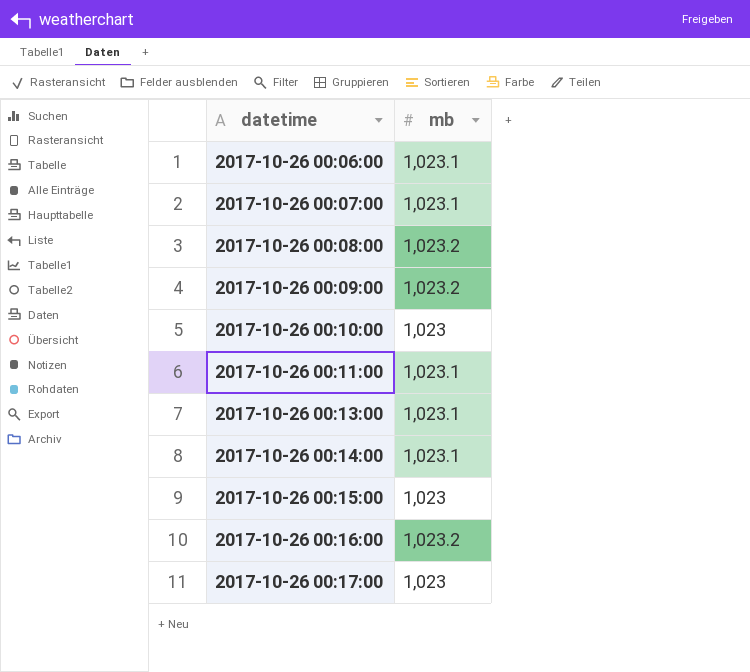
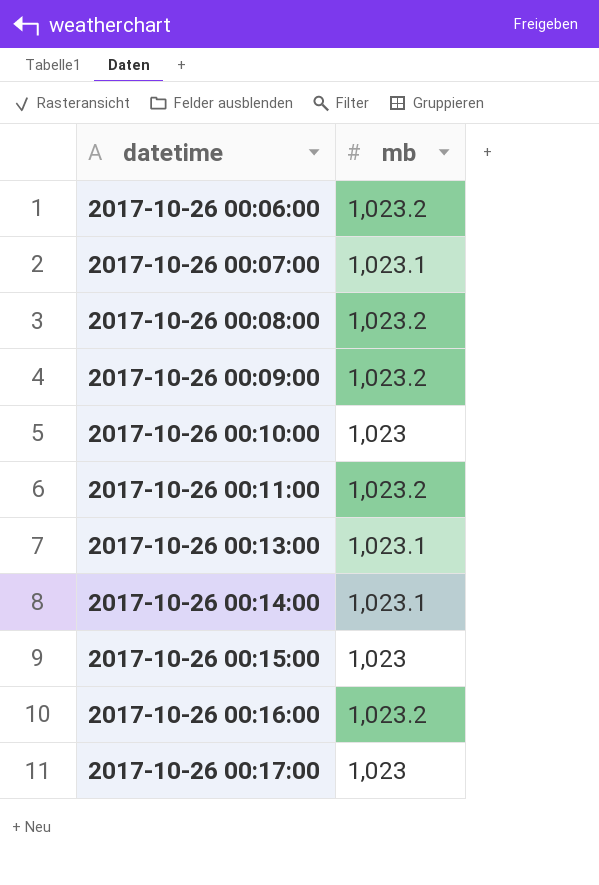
2017-10-26 00:06:00 | mb: 1,023.1 -> 1,023.2
2017-10-26 00:11:00 | mb: 1,023.1 -> 1,023.2

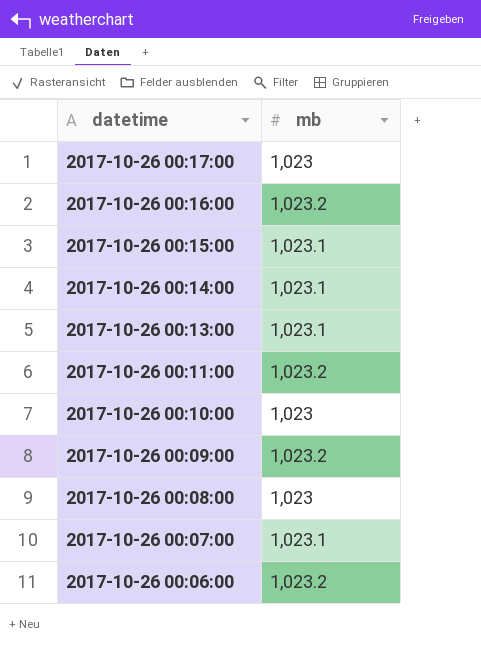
row order: datetime ascending -> datetime descending
2017-10-26 00:15:00 | mb: 1,023 -> 1,023.1
2017-10-26 00:08:00 | mb: 1,023.2 -> 1,023

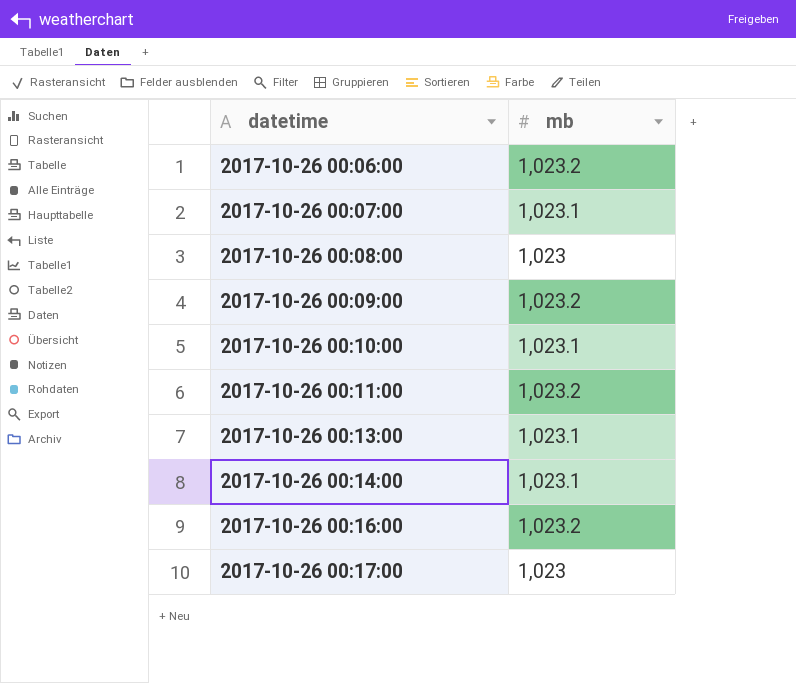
row order: datetime descending -> datetime ascending
row 2017-10-26 00:15:00: 1,023.1 -> none
2017-10-26 00:10:00 | mb: 1,023 -> 1,023.1

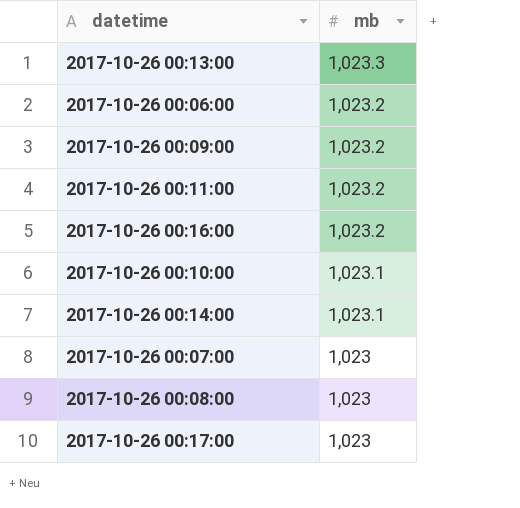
row order: datetime ascending -> mb descending
2017-10-26 00:13:00 | mb: 1,023.1 -> 1,023.3
2017-10-26 00:07:00 | mb: 1,023.1 -> 1,023

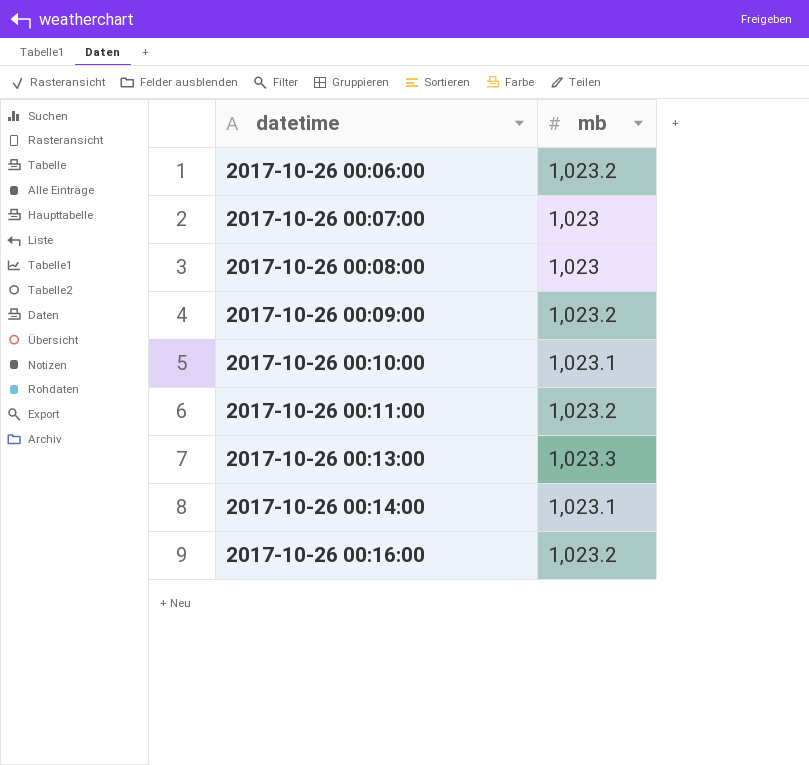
row order: mb descending -> datetime ascending
row 2017-10-26 00:17:00: 1,023 -> none

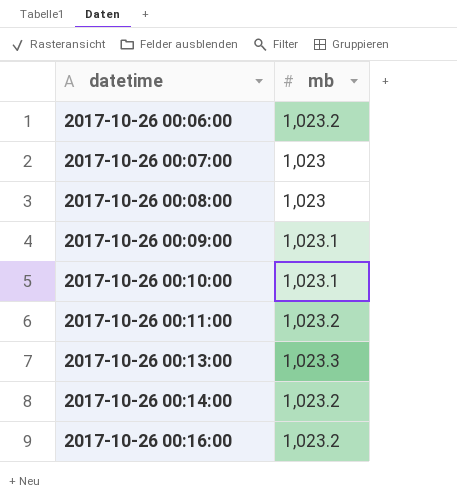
2017-10-26 00:09:00 | mb: 1,023.2 -> 1,023.1
2017-10-26 00:14:00 | mb: 1,023.1 -> 1,023.2

